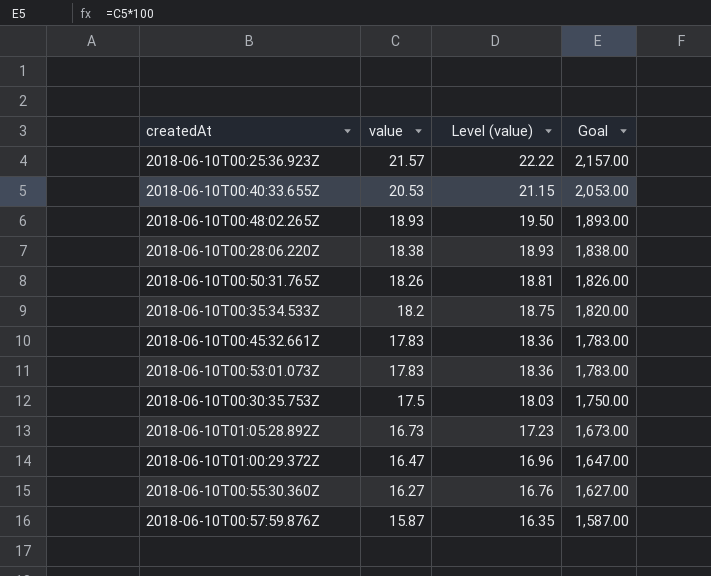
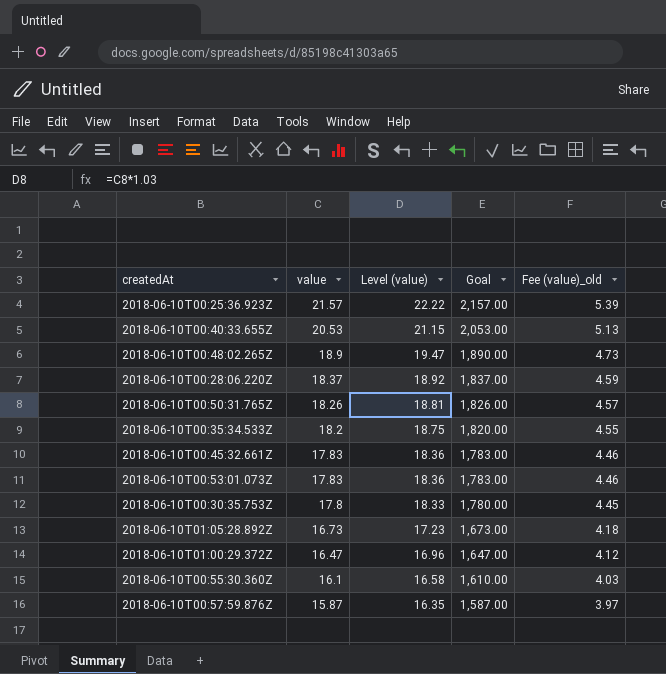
column Fee (value)_old | formula: none -> [value] * 0.25
2018-06-10T00:48:02.265Z | value: 18.93 -> 18.9
2018-06-10T00:48:02.265Z | Level (value): 19.50 -> 19.47
2018-06-10T00:48:02.265Z | Goal: 1,893.00 -> 1,890.00
2018-06-10T00:28:06.220Z | value: 18.38 -> 18.37
2018-06-10T00:28:06.220Z | Level (value): 18.93 -> 18.92
2018-06-10T00:28:06.220Z | Goal: 1,838.00 -> 1,837.00
2018-06-10T00:30:35.753Z | value: 17.5 -> 17.8
2018-06-10T00:30:35.753Z | Level (value): 18.03 -> 18.33
2018-06-10T00:30:35.753Z | Goal: 1,750.00 -> 1,780.00
2018-06-10T00:55:30.360Z | value: 16.27 -> 16.1
2018-06-10T00:55:30.360Z | Level (value): 16.76 -> 16.58
2018-06-10T00:55:30.360Z | Goal: 1,627.00 -> 1,610.00

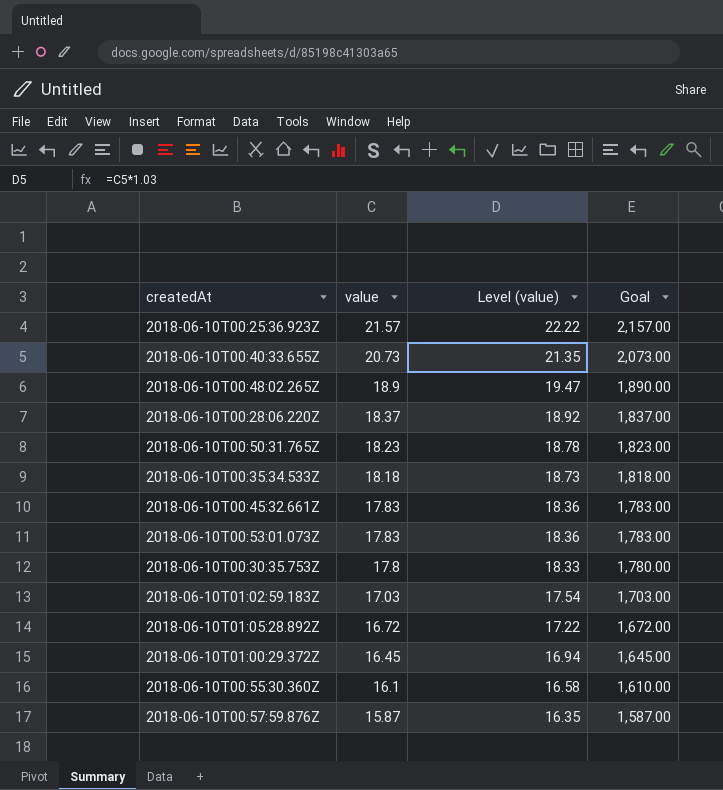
column Fee (value)_old | formula: [value] * 0.25 -> none
2018-06-10T00:40:33.655Z | value: 20.53 -> 20.73
2018-06-10T00:40:33.655Z | Level (value): 21.15 -> 21.35
2018-06-10T00:40:33.655Z | Goal: 2,053.00 -> 2,073.00
2018-06-10T00:50:31.765Z | value: 18.26 -> 18.23
2018-06-10T00:50:31.765Z | Level (value): 18.81 -> 18.78
2018-06-10T00:50:31.765Z | Goal: 1,826.00 -> 1,823.00
2018-06-10T00:35:34.533Z | value: 18.2 -> 18.18
2018-06-10T00:35:34.533Z | Level (value): 18.75 -> 18.73
2018-06-10T00:35:34.533Z | Goal: 1,820.00 -> 1,818.00
row 2018-06-10T01:02:59.183Z: none -> 17.03 | 17.54 | 1,703.00
2018-06-10T01:05:28.892Z | value: 16.73 -> 16.72
2018-06-10T01:05:28.892Z | Level (value): 17.23 -> 17.22
2018-06-10T01:05:28.892Z | Goal: 1,673.00 -> 1,672.00
2018-06-10T01:00:29.372Z | value: 16.47 -> 16.45
2018-06-10T01:00:29.372Z | Level (value): 16.96 -> 16.94
2018-06-10T01:00:29.372Z | Goal: 1,647.00 -> 1,645.00

